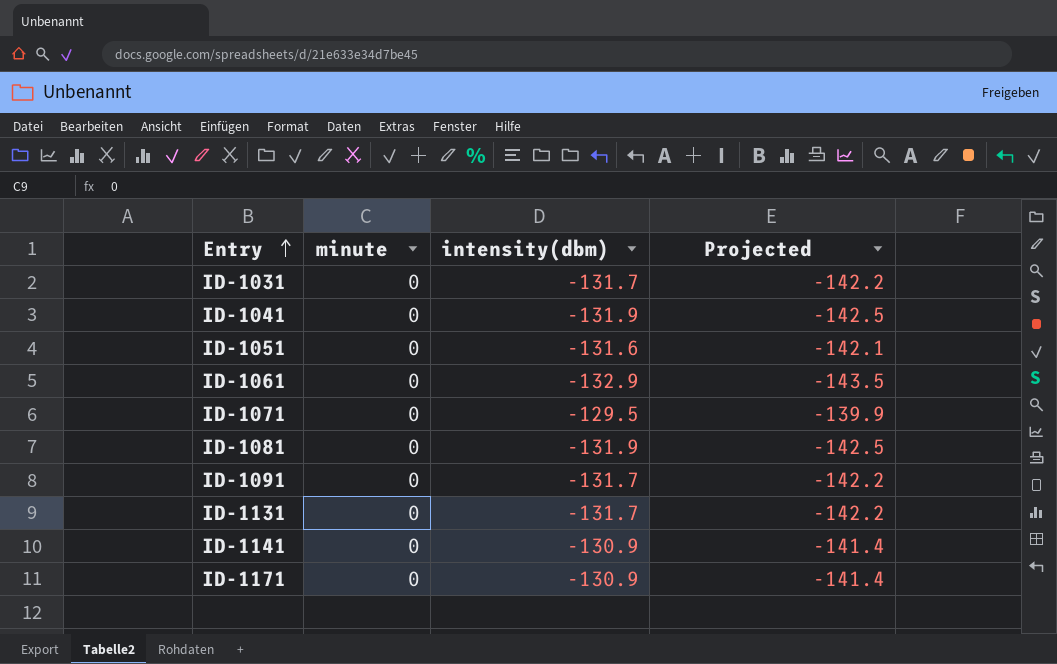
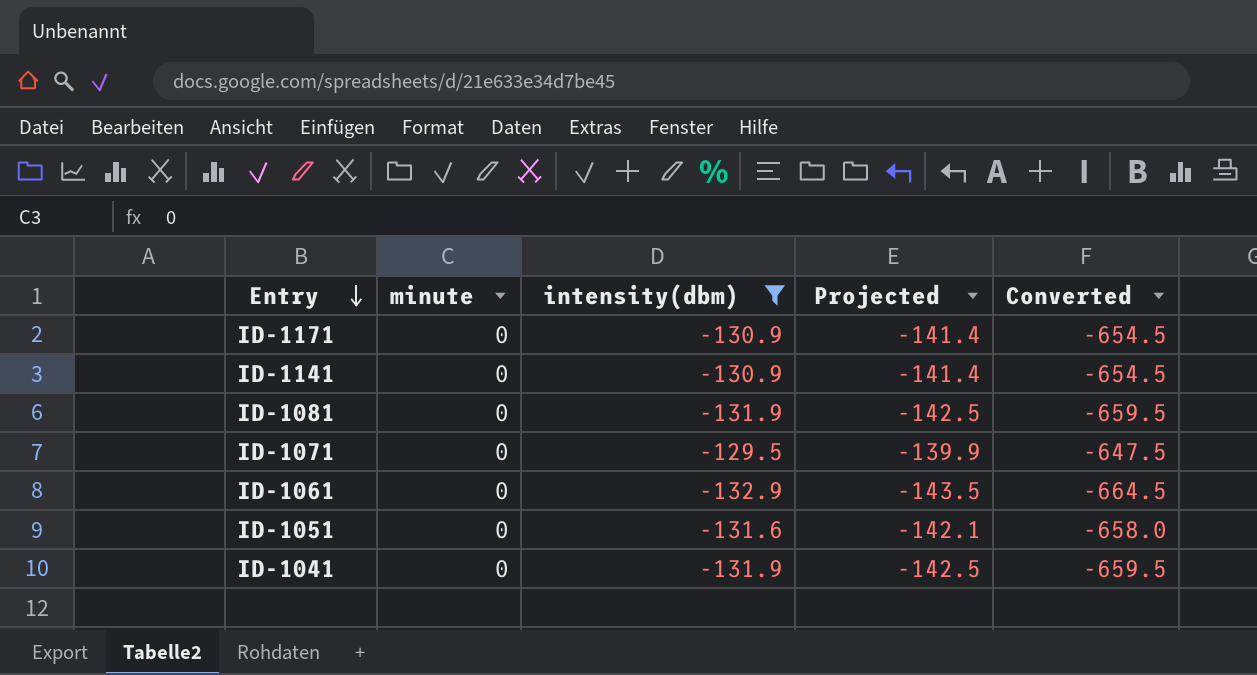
filter: none -> intensity(dbm) != -131.7
row order: Entry ascending -> Entry descending
column Converted | formula: none -> [intensity(dbm)] * 5

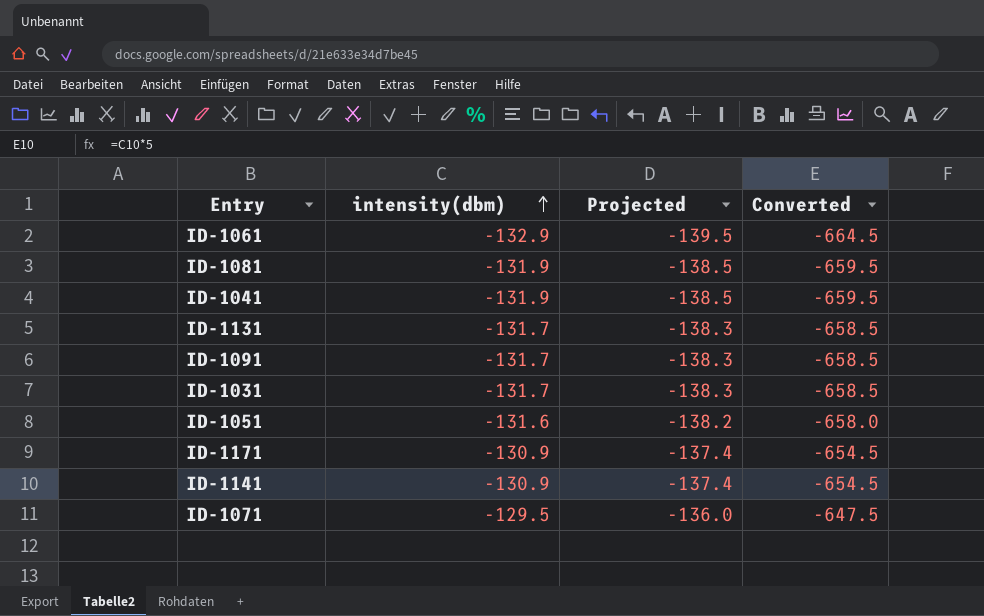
filter: intensity(dbm) != -131.7 -> none
row order: Entry descending -> intensity(dbm) ascending
column minute | position: 2 -> none
column Projected | formula: [intensity(dbm)] * 1.08 -> [intensity(dbm)] * 1.05

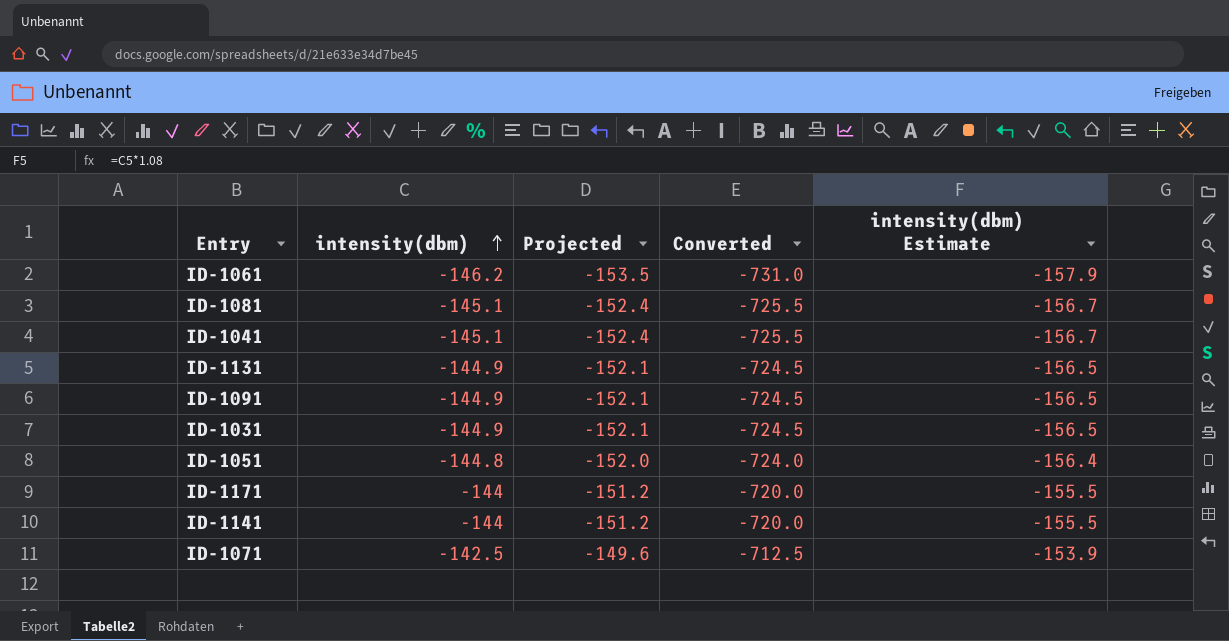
column intensity(dbm) Estimate | formula: none -> [intensity(dbm)] * 1.08
ID-1061 | intensity(dbm): -132.9 -> -146.2
ID-1061 | Projected: -139.5 -> -153.5
ID-1061 | Converted: -664.5 -> -731.0
ID-1081 | intensity(dbm): -131.9 -> -145.1
ID-1081 | Projected: -138.5 -> -152.4
ID-1081 | Converted: -659.5 -> -725.5
ID-1041 | intensity(dbm): -131.9 -> -145.1
ID-1041 | Projected: -138.5 -> -152.4
ID-1041 | Converted: -659.5 -> -725.5
ID-1131 | intensity(dbm): -131.7 -> -144.9
ID-1131 | Projected: -138.3 -> -152.1
ID-1131 | Converted: -658.5 -> -724.5
ID-1091 | intensity(dbm): -131.7 -> -144.9
ID-1091 | Projected: -138.3 -> -152.1
ID-1091 | Converted: -658.5 -> -724.5
ID-1031 | intensity(dbm): -131.7 -> -144.9
ID-1031 | Projected: -138.3 -> -152.1
ID-1031 | Converted: -658.5 -> -724.5
ID-1051 | intensity(dbm): -131.6 -> -144.8
ID-1051 | Projected: -138.2 -> -152.0
ID-1051 | Converted: -658.0 -> -724.0
ID-1171 | intensity(dbm): -130.9 -> -144
ID-1171 | Projected: -137.4 -> -151.2
ID-1171 | Converted: -654.5 -> -720.0
ID-1141 | intensity(dbm): -130.9 -> -144
ID-1141 | Projected: -137.4 -> -151.2
ID-1141 | Converted: -654.5 -> -720.0
ID-1071 | intensity(dbm): -129.5 -> -142.5
ID-1071 | Projected: -136.0 -> -149.6
ID-1071 | Converted: -647.5 -> -712.5

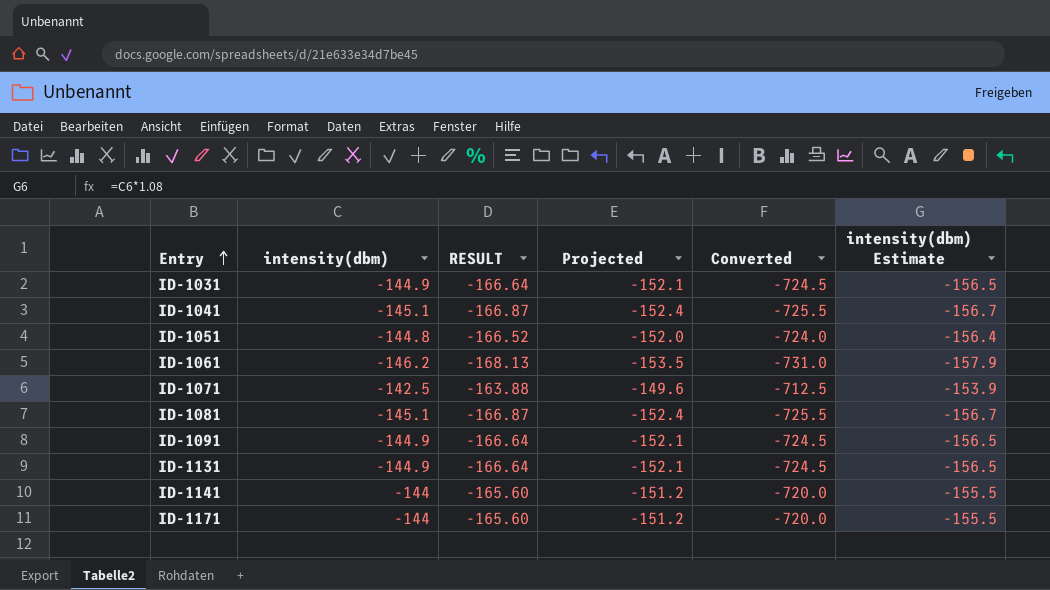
row order: intensity(dbm) ascending -> Entry ascending
column RESULT | formula: none -> [intensity(dbm)] * 1.15

